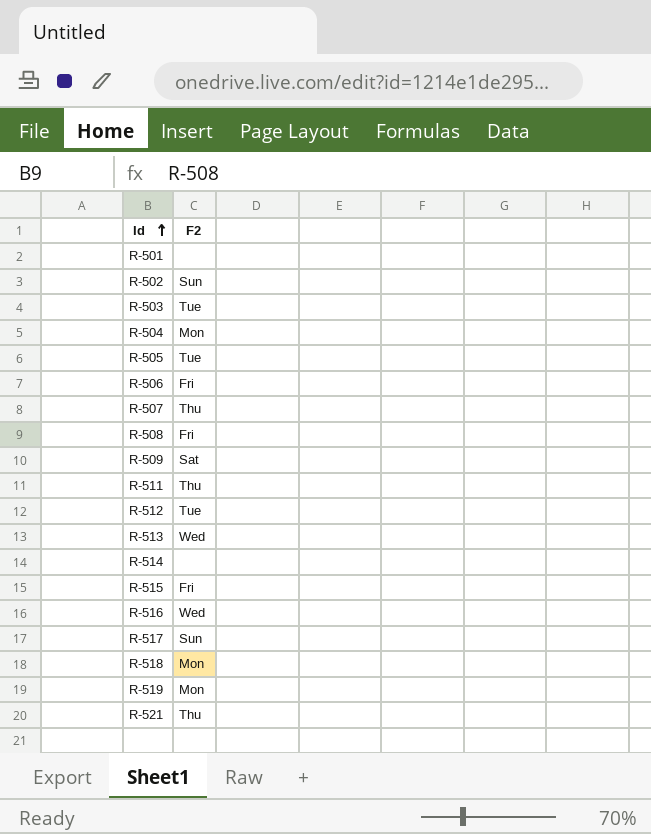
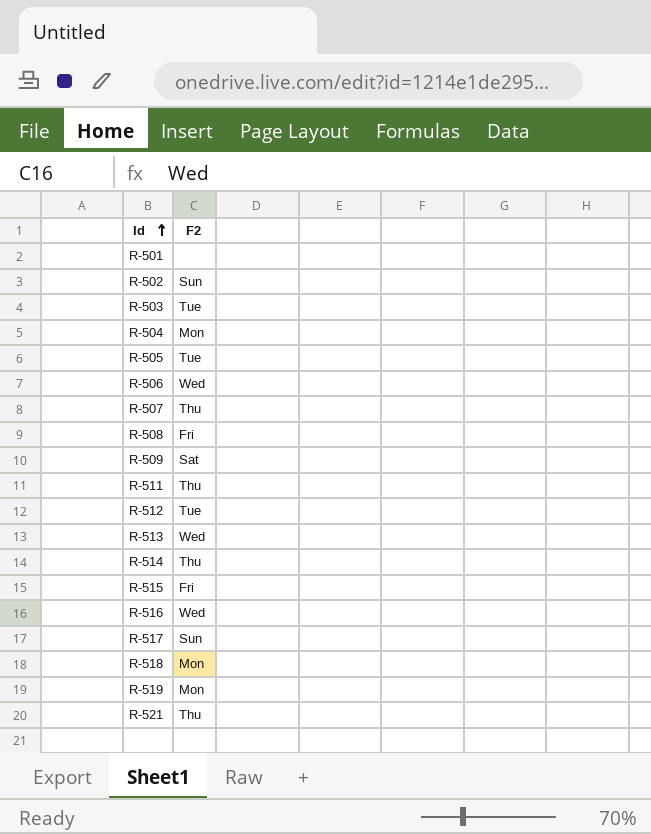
R-506 | F2: Fri -> Wed
R-514 | F2: none -> Thu

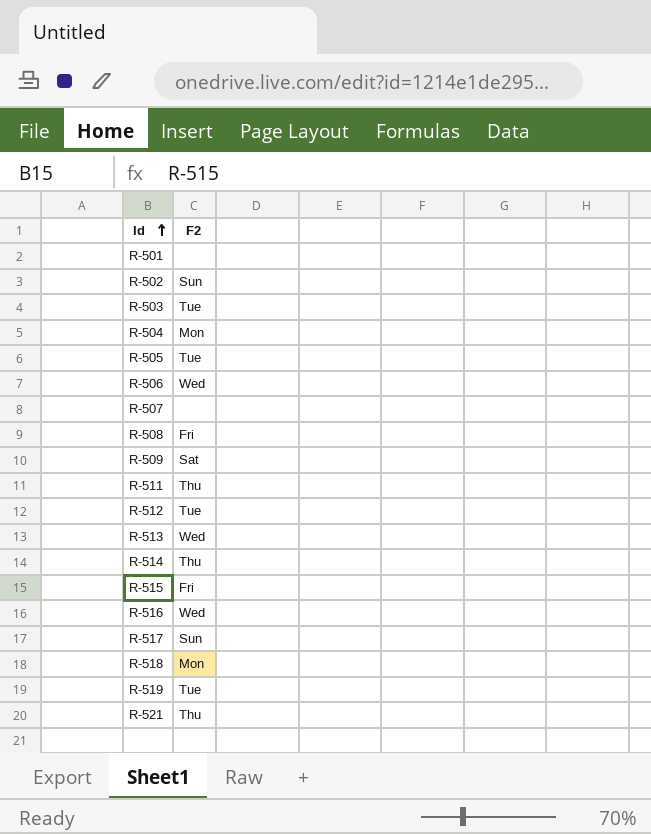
R-507 | F2: Thu -> none
R-519 | F2: Mon -> Tue

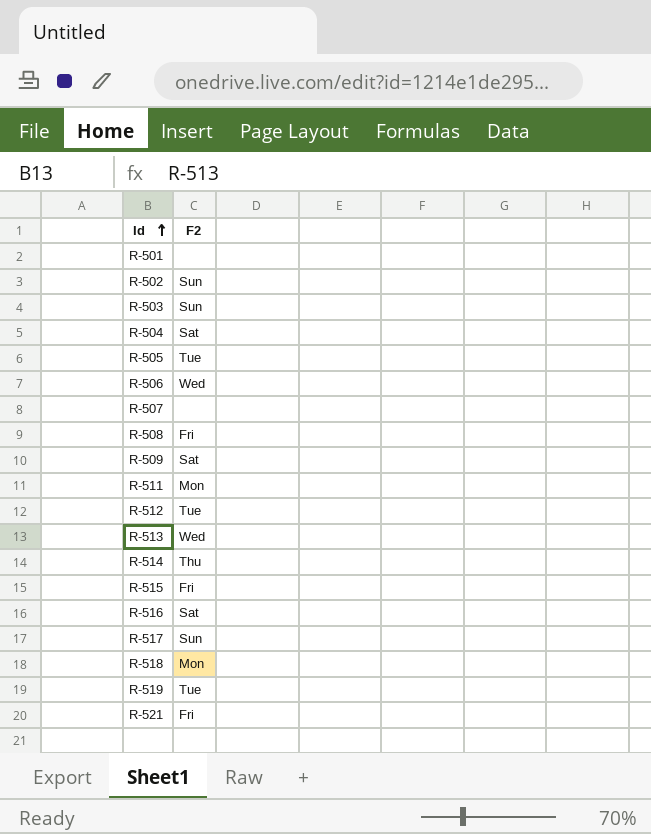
R-503 | F2: Tue -> Sun
R-504 | F2: Mon -> Sat
R-511 | F2: Thu -> Mon
R-516 | F2: Wed -> Sat
R-521 | F2: Thu -> Fri

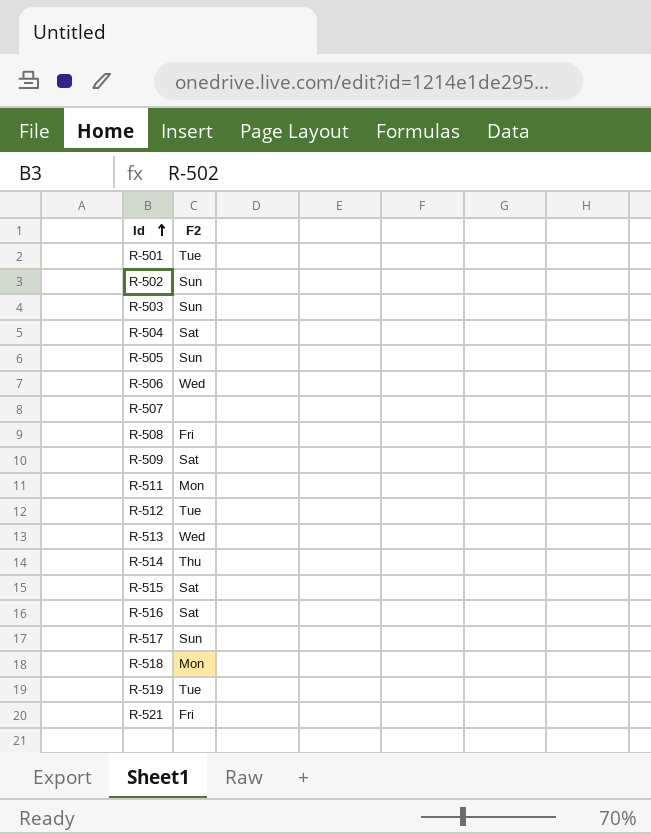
R-501 | F2: none -> Tue
R-505 | F2: Tue -> Sun
R-515 | F2: Fri -> Sat

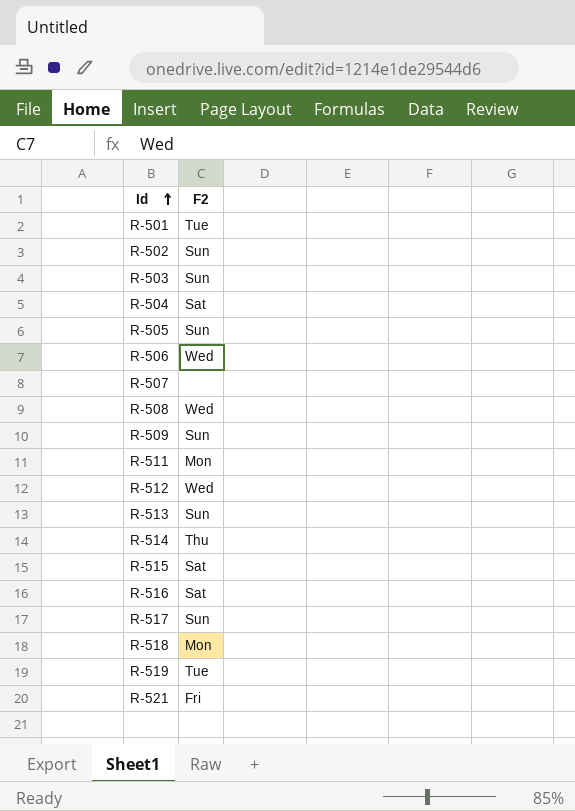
R-508 | F2: Fri -> Wed
R-509 | F2: Sat -> Sun
R-512 | F2: Tue -> Wed
R-513 | F2: Wed -> Sun

